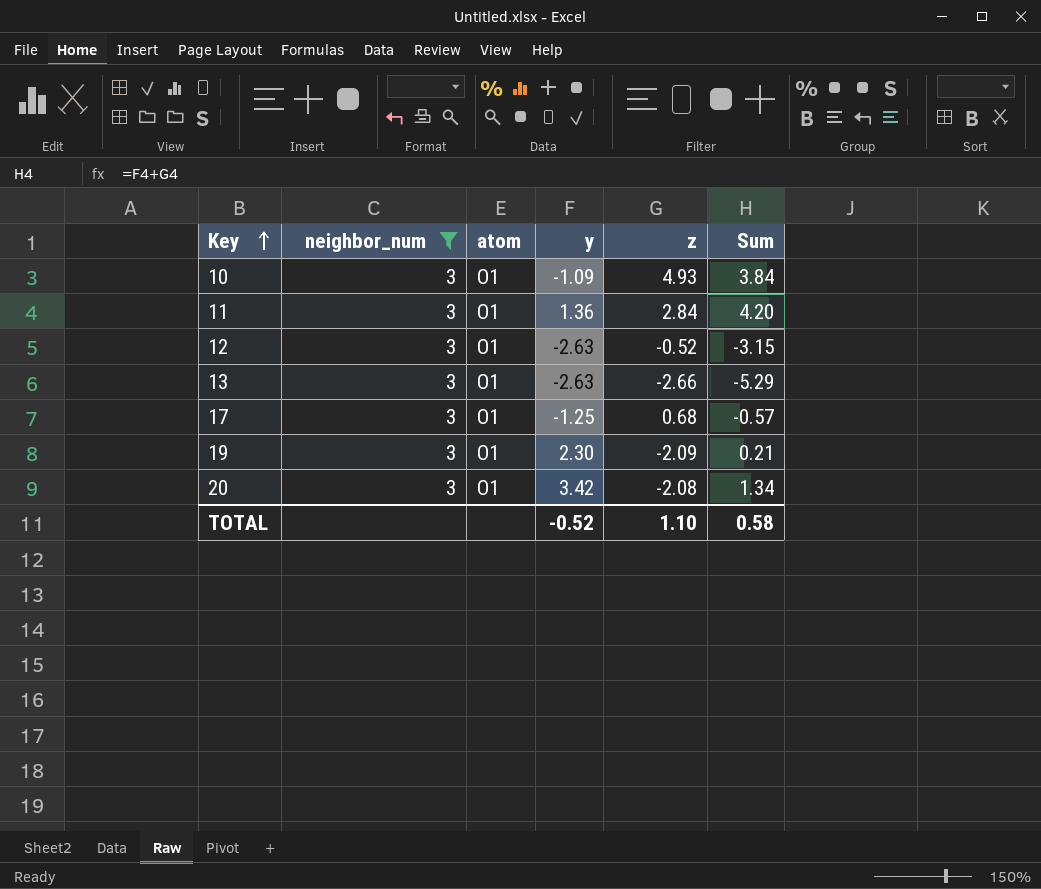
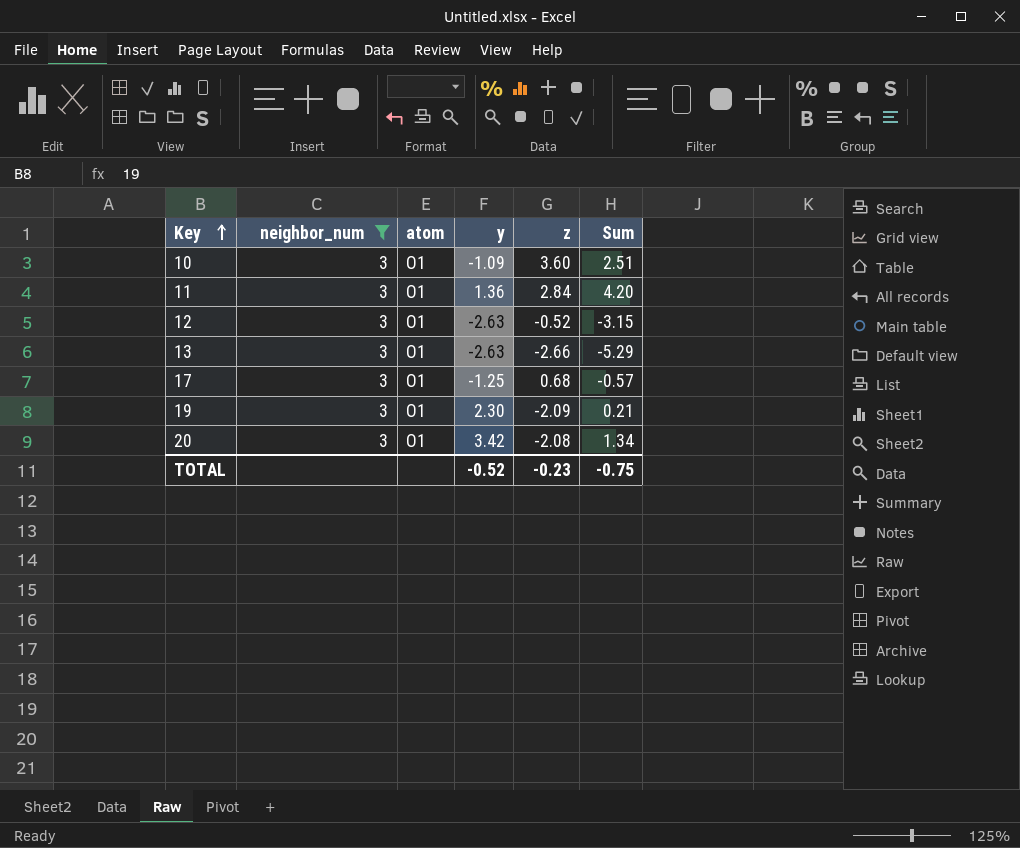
10 | z: 4.93 -> 3.60
10 | Sum: 3.84 -> 2.51
TOTAL | z: 1.10 -> -0.23
TOTAL | Sum: 0.58 -> -0.75

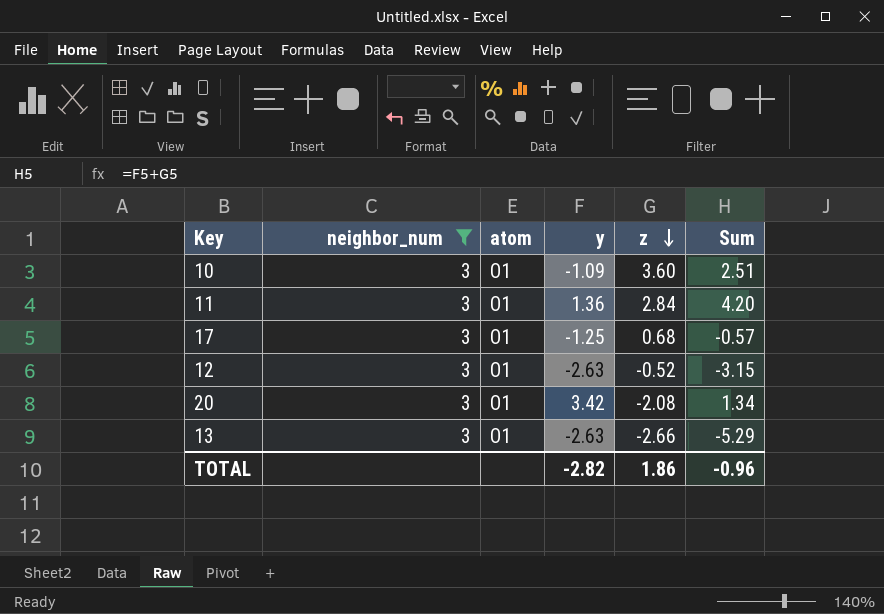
row order: Key ascending -> z descending
row 19: 3 | O1 | 2.30 | -2.09 | 0.21 -> none
TOTAL | y: -0.52 -> -2.82
TOTAL | z: -0.23 -> 1.86
TOTAL | Sum: -0.75 -> -0.96

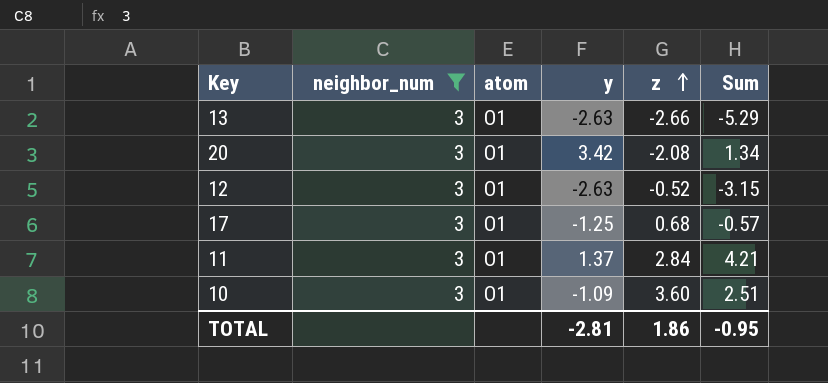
row order: z descending -> z ascending
11 | y: 1.36 -> 1.37
11 | Sum: 4.20 -> 4.21
TOTAL | y: -2.82 -> -2.81
TOTAL | Sum: -0.96 -> -0.95

